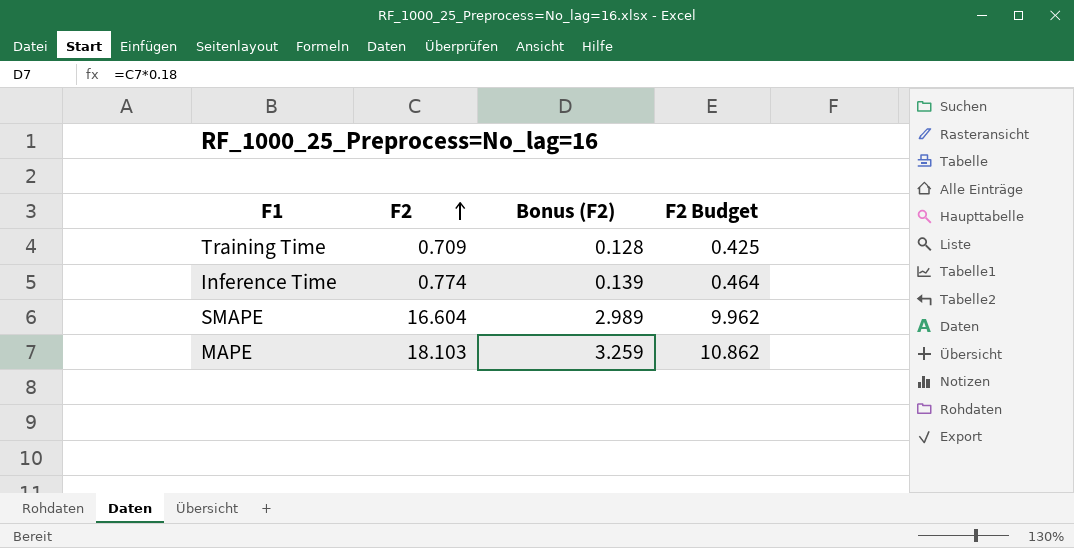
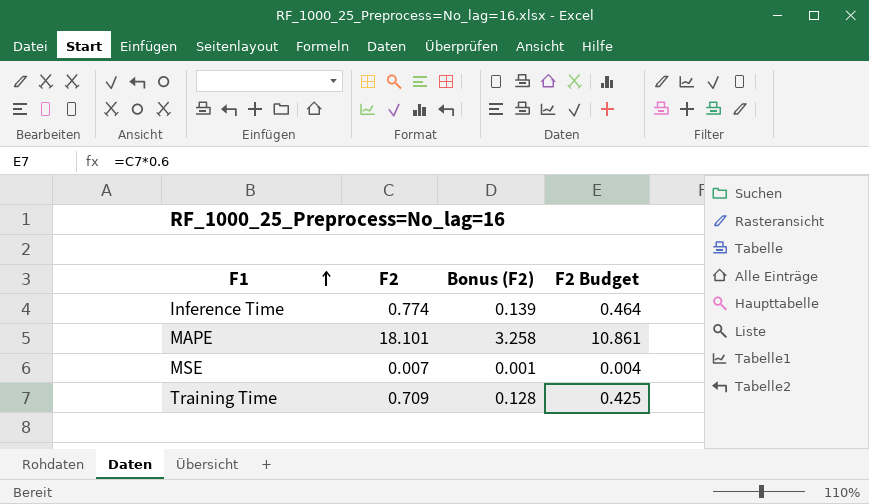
row order: F2 ascending -> F1 ascending
row SMAPE: 16.604 | 2.989 | 9.962 -> none
MAPE | F2: 18.103 -> 18.101
MAPE | Bonus (F2): 3.259 -> 3.258
MAPE | F2 Budget: 10.862 -> 10.861
row MSE: none -> 0.007 | 0.001 | 0.004

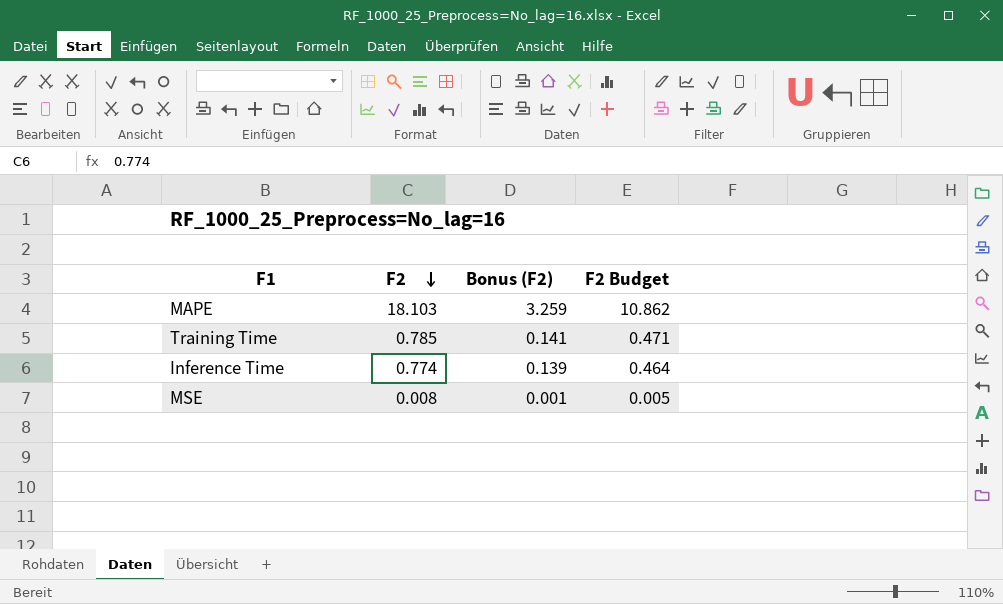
row order: F1 ascending -> F2 descending
MAPE | F2: 18.101 -> 18.103
MAPE | Bonus (F2): 3.258 -> 3.259
MAPE | F2 Budget: 10.861 -> 10.862
Training Time | F2: 0.709 -> 0.785
Training Time | Bonus (F2): 0.128 -> 0.141
Training Time | F2 Budget: 0.425 -> 0.471
MSE | F2: 0.007 -> 0.008
MSE | F2 Budget: 0.004 -> 0.005

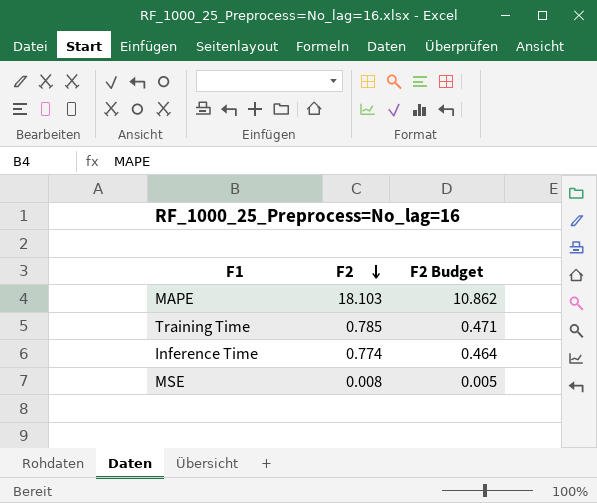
column Bonus (F2) | formula: [F2] * 0.18 -> none

